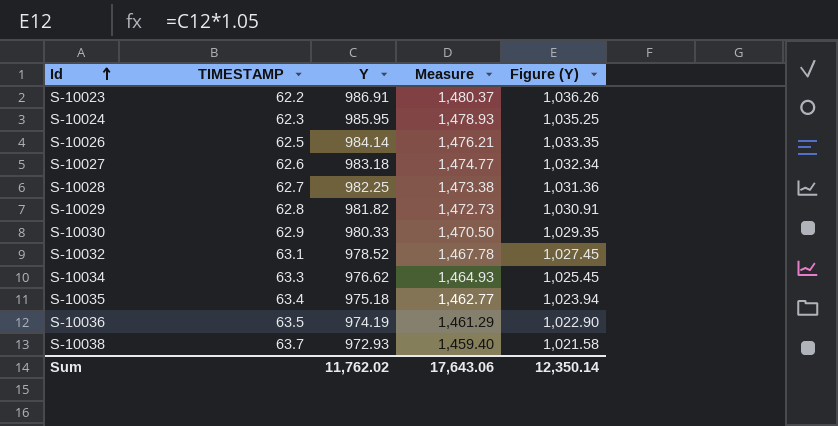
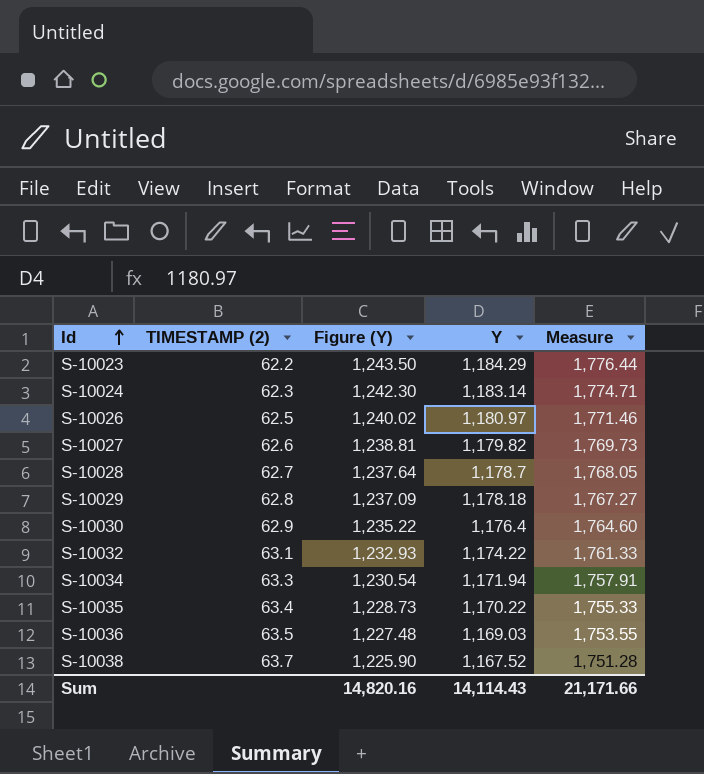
column name: TIMESTAMP -> TIMESTAMP (2)
column Figure (Y) | position: 5 -> 3
S-10023 | Figure (Y): 1,036.26 -> 1,243.50
S-10023 | Y: 986.91 -> 1,184.29
S-10023 | Measure: 1,480.37 -> 1,776.44
S-10024 | Figure (Y): 1,035.25 -> 1,242.30
S-10024 | Y: 985.95 -> 1,183.14
S-10024 | Measure: 1,478.93 -> 1,774.71
S-10026 | Figure (Y): 1,033.35 -> 1,240.02
S-10026 | Y: 984.14 -> 1,180.97
S-10026 | Measure: 1,476.21 -> 1,771.46
S-10027 | Figure (Y): 1,032.34 -> 1,238.81
S-10027 | Y: 983.18 -> 1,179.82
S-10027 | Measure: 1,474.77 -> 1,769.73
S-10028 | Figure (Y): 1,031.36 -> 1,237.64
S-10028 | Y: 982.25 -> 1,178.7
S-10028 | Measure: 1,473.38 -> 1,768.05
S-10029 | Figure (Y): 1,030.91 -> 1,237.09
S-10029 | Y: 981.82 -> 1,178.18
S-10029 | Measure: 1,472.73 -> 1,767.27
S-10030 | Figure (Y): 1,029.35 -> 1,235.22
S-10030 | Y: 980.33 -> 1,176.4
S-10030 | Measure: 1,470.50 -> 1,764.60
S-10032 | Figure (Y): 1,027.45 -> 1,232.93
S-10032 | Y: 978.52 -> 1,174.22
S-10032 | Measure: 1,467.78 -> 1,761.33
S-10034 | Figure (Y): 1,025.45 -> 1,230.54
S-10034 | Y: 976.62 -> 1,171.94
S-10034 | Measure: 1,464.93 -> 1,757.91
S-10035 | Figure (Y): 1,023.94 -> 1,228.73
S-10035 | Y: 975.18 -> 1,170.22
S-10035 | Measure: 1,462.77 -> 1,755.33
S-10036 | Figure (Y): 1,022.90 -> 1,227.48
S-10036 | Y: 974.19 -> 1,169.03
S-10036 | Measure: 1,461.29 -> 1,753.55
S-10038 | Figure (Y): 1,021.58 -> 1,225.90
S-10038 | Y: 972.93 -> 1,167.52
S-10038 | Measure: 1,459.40 -> 1,751.28
Sum | Figure (Y): 12,350.14 -> 14,820.16
Sum | Y: 11,762.02 -> 14,114.43
Sum | Measure: 17,643.06 -> 21,171.66

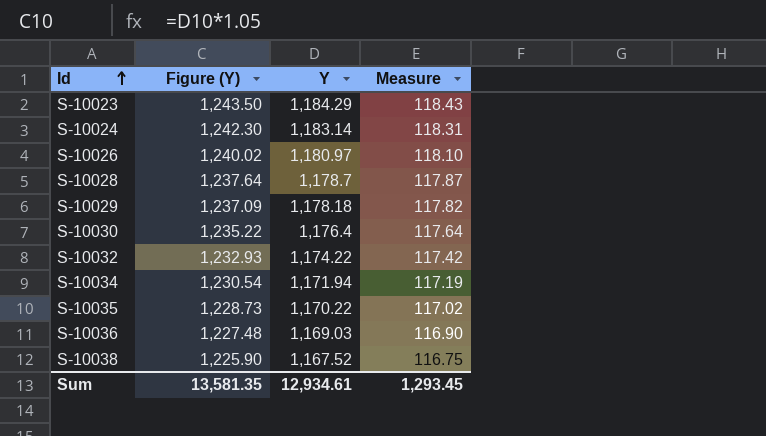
column TIMESTAMP (2) | position: 2 -> none
column Measure | formula: [Y] * 1.5 -> [Y] * 0.1
row S-10027: 62.6 | 1,238.81 | 1,179.82 | 1,769.73 -> none
Sum | Figure (Y): 14,820.16 -> 13,581.35
Sum | Y: 14,114.43 -> 12,934.61
Sum | Measure: 21,171.66 -> 1,293.45

